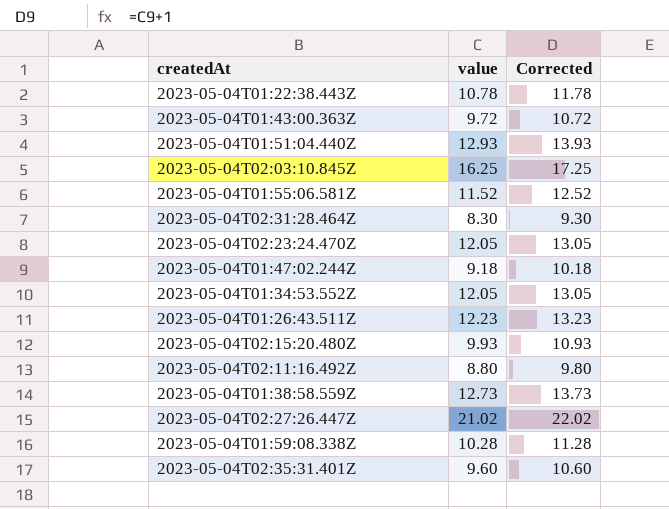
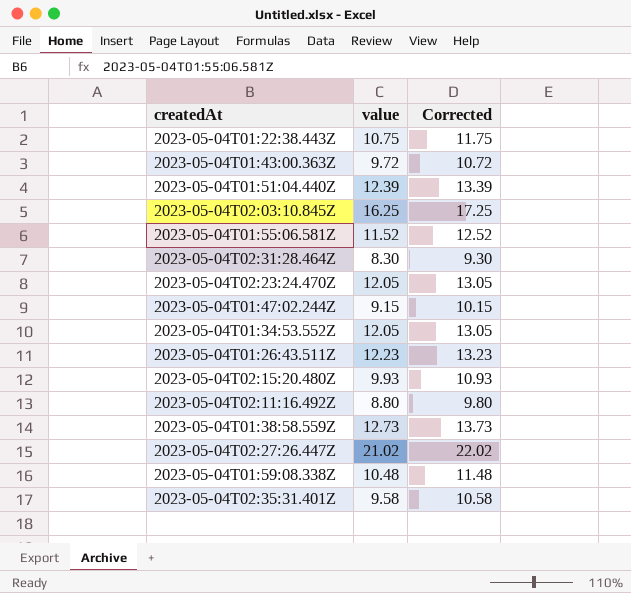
2023-05-04T01:22:38.443Z | value: 10.78 -> 10.75
2023-05-04T01:22:38.443Z | Corrected: 11.78 -> 11.75
2023-05-04T01:51:04.440Z | value: 12.93 -> 12.39
2023-05-04T01:51:04.440Z | Corrected: 13.93 -> 13.39
2023-05-04T01:47:02.244Z | value: 9.18 -> 9.15
2023-05-04T01:47:02.244Z | Corrected: 10.18 -> 10.15
2023-05-04T01:59:08.338Z | value: 10.28 -> 10.48
2023-05-04T01:59:08.338Z | Corrected: 11.28 -> 11.48
2023-05-04T02:35:31.401Z | value: 9.60 -> 9.58
2023-05-04T02:35:31.401Z | Corrected: 10.60 -> 10.58

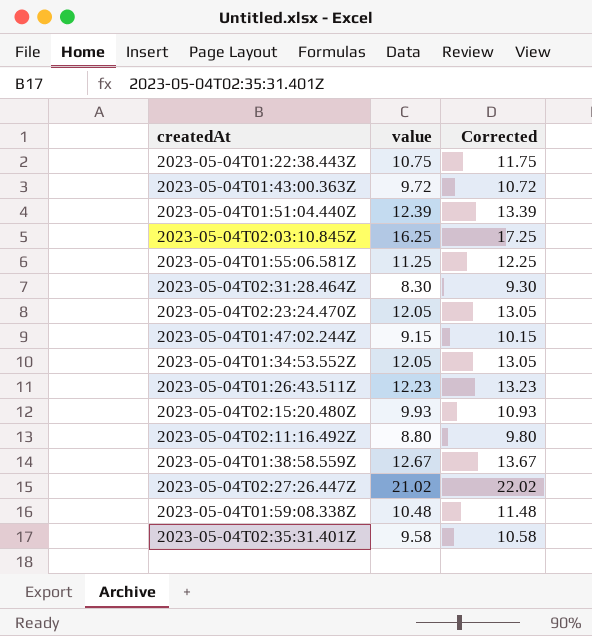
2023-05-04T01:55:06.581Z | value: 11.52 -> 11.25
2023-05-04T01:55:06.581Z | Corrected: 12.52 -> 12.25
2023-05-04T01:38:58.559Z | value: 12.73 -> 12.67
2023-05-04T01:38:58.559Z | Corrected: 13.73 -> 13.67

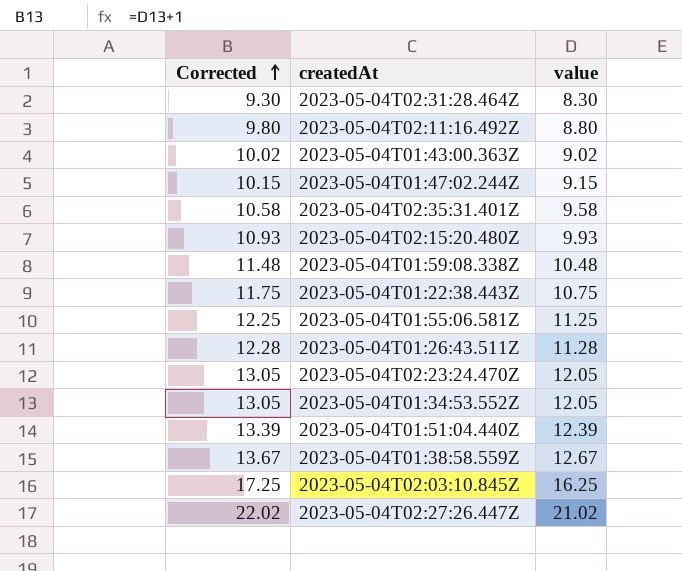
row order: none -> Corrected ascending
column Corrected | position: 3 -> 1
2023-05-04T01:43:00.363Z | Corrected: 10.72 -> 10.02
2023-05-04T01:43:00.363Z | value: 9.72 -> 9.02
2023-05-04T01:26:43.511Z | Corrected: 13.23 -> 12.28
2023-05-04T01:26:43.511Z | value: 12.23 -> 11.28

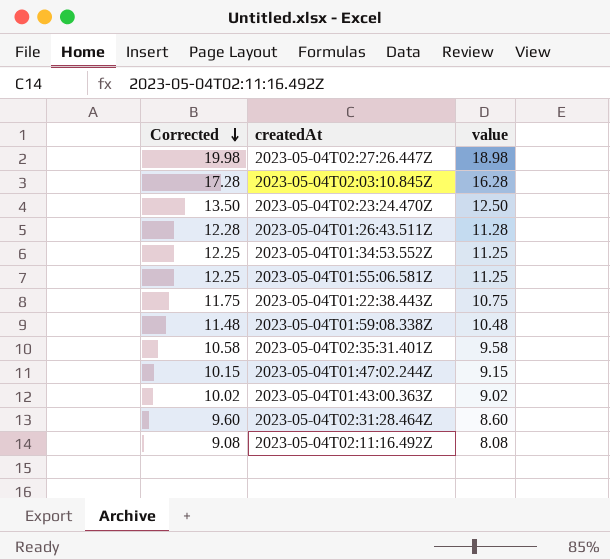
row order: Corrected ascending -> Corrected descending
row 2023-05-04T02:15:20.480Z: 10.93 | 9.93 -> none
row 2023-05-04T01:51:04.440Z: 13.39 | 12.39 -> none
row 2023-05-04T01:38:58.559Z: 13.67 | 12.67 -> none
2023-05-04T02:27:26.447Z | Corrected: 22.02 -> 19.98
2023-05-04T02:27:26.447Z | value: 21.02 -> 18.98
2023-05-04T02:03:10.845Z | Corrected: 17.25 -> 17.28
2023-05-04T02:03:10.845Z | value: 16.25 -> 16.28
2023-05-04T02:23:24.470Z | Corrected: 13.05 -> 13.50
2023-05-04T02:23:24.470Z | value: 12.05 -> 12.50
2023-05-04T01:34:53.552Z | Corrected: 13.05 -> 12.25
2023-05-04T01:34:53.552Z | value: 12.05 -> 11.25
2023-05-04T02:31:28.464Z | Corrected: 9.30 -> 9.60
2023-05-04T02:31:28.464Z | value: 8.30 -> 8.60
2023-05-04T02:11:16.492Z | Corrected: 9.80 -> 9.08
2023-05-04T02:11:16.492Z | value: 8.80 -> 8.08

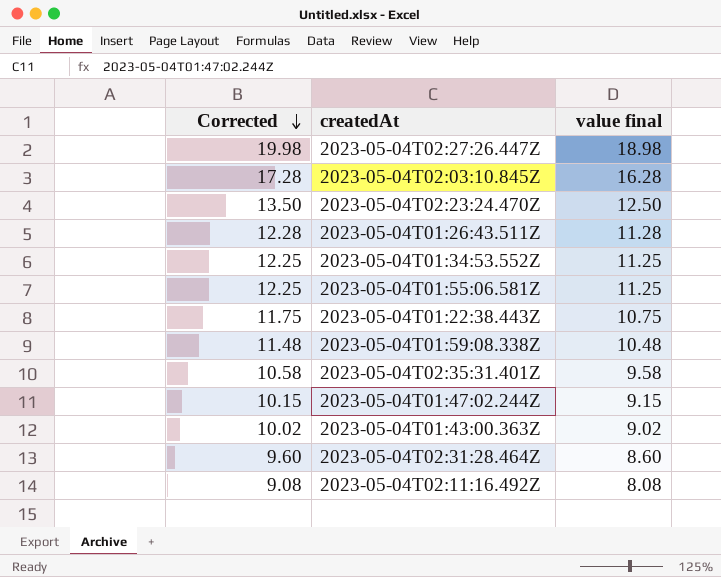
column name: value -> value final

